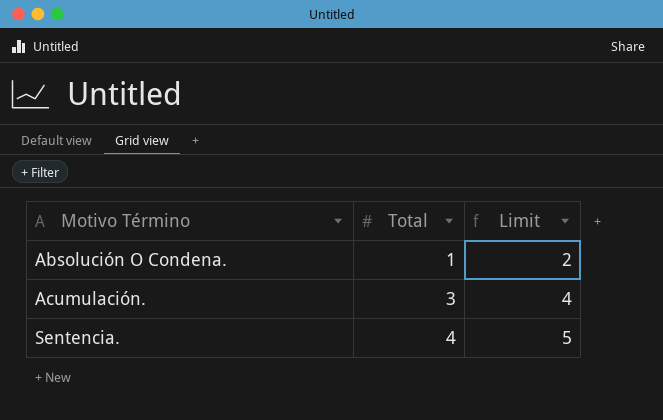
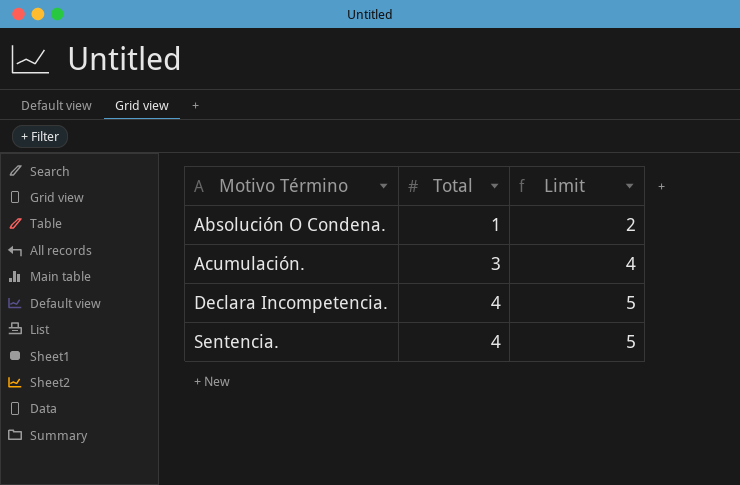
row Declara Incompetencia.: none -> 4 | 5

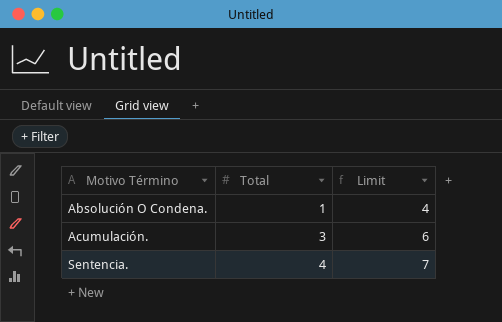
column Limit | formula: [Total] + 1 -> [Total] + 3
row Declara Incompetencia.: 4 | 5 -> none

